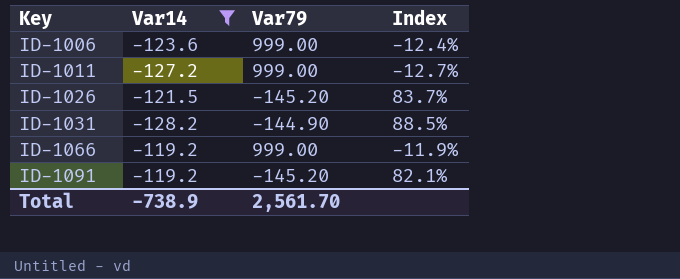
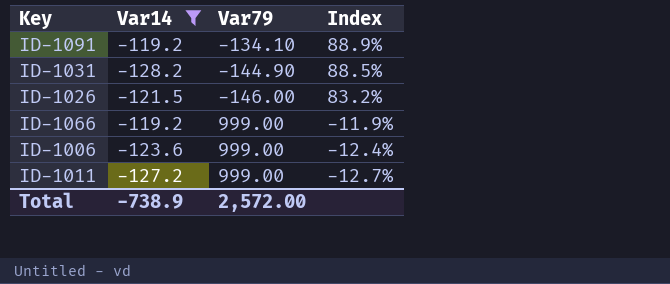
row order: Key ascending -> Index descending
ID-1091 | Var79: -145.20 -> -134.10
ID-1091 | Index: 82.1% -> 88.9%
ID-1026 | Var79: -145.20 -> -146.00
ID-1026 | Index: 83.7% -> 83.2%
Total | Var79: 2,561.70 -> 2,572.00

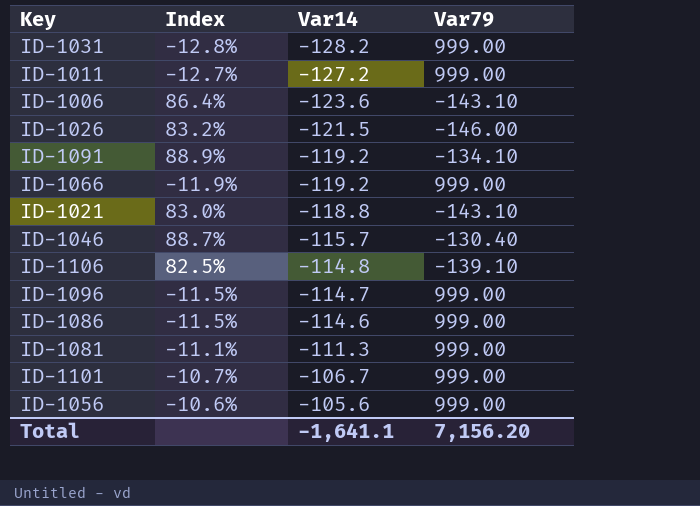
filter: Var14 <= -119.2 -> none
row order: Index descending -> Var14 ascending
column Index | position: 4 -> 2
ID-1031 | Index: 88.5% -> -12.8%
ID-1031 | Var79: -144.90 -> 999.00
ID-1006 | Index: -12.4% -> 86.4%
ID-1006 | Var79: 999.00 -> -143.10
Total | Var14: -738.9 -> -1,641.1
Total | Var79: 2,572.00 -> 7,156.20

